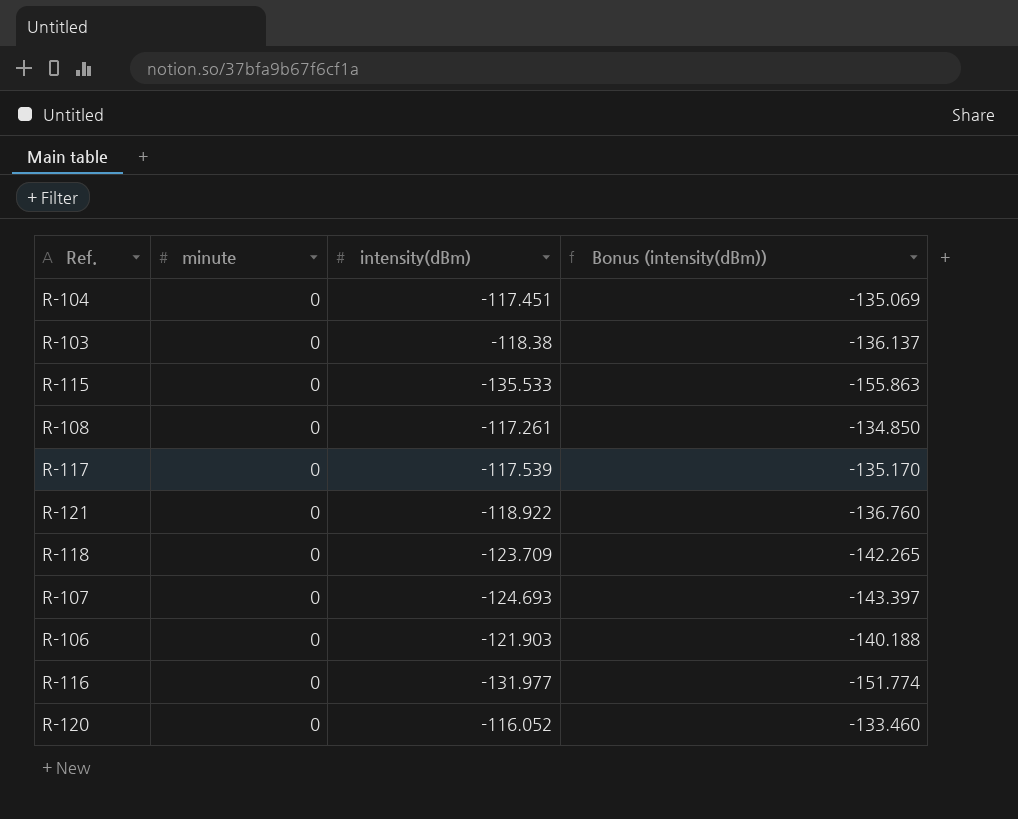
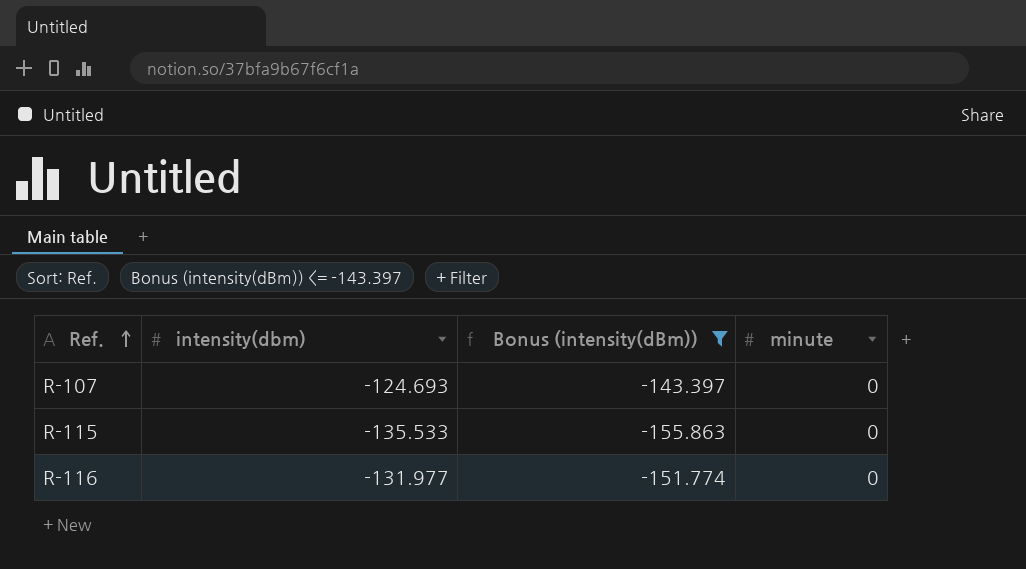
filter: none -> Bonus (intensity(dBm)) <= -143.397
row order: none -> Ref. ascending
column name: intensity(dBm) -> intensity(dbm)
column minute | position: 2 -> 4

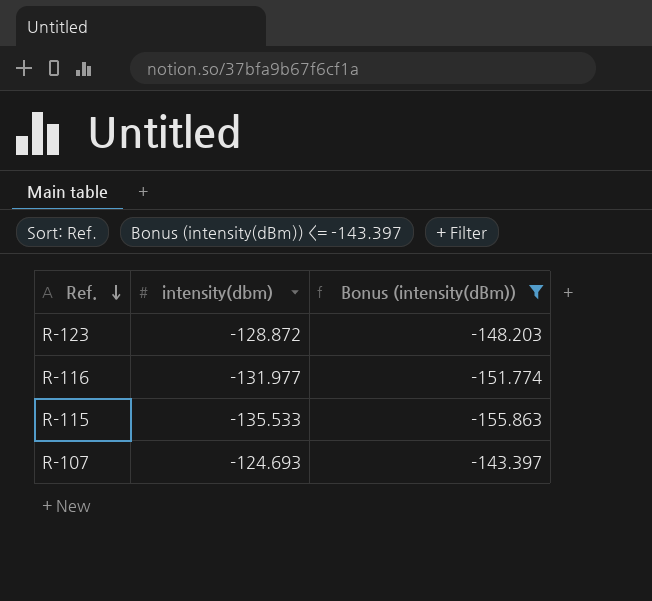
row order: Ref. ascending -> Ref. descending
column minute | position: 4 -> none
row R-123: none -> -128.872 | -148.203

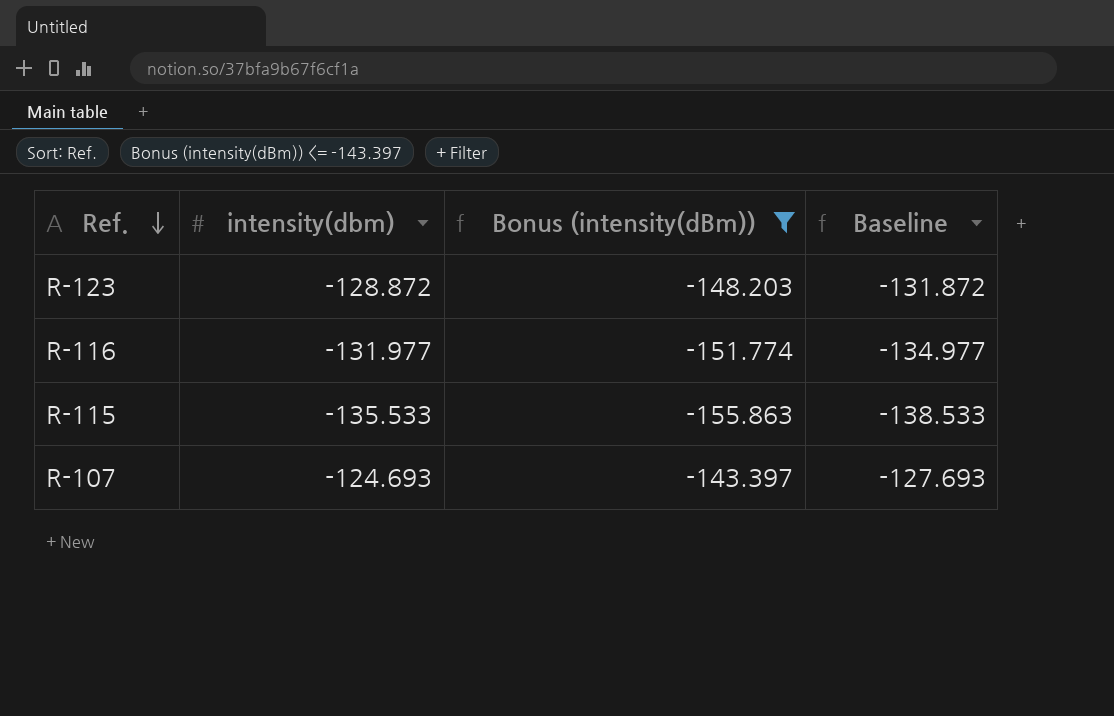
column Baseline | formula: none -> [intensity(dbm)] - 3

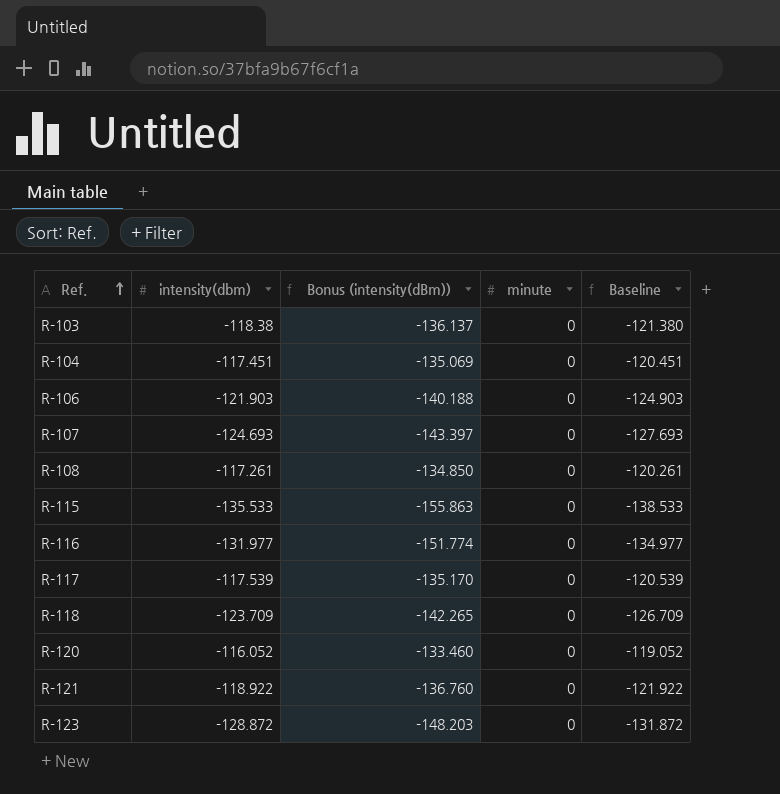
filter: Bonus (intensity(dBm)) <= -143.397 -> none
row order: Ref. descending -> Ref. ascending
column minute | position: none -> 4

